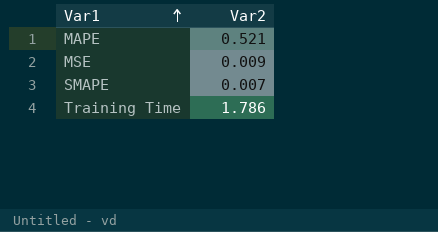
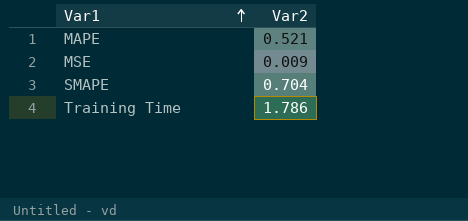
SMAPE | Var2: 0.007 -> 0.704

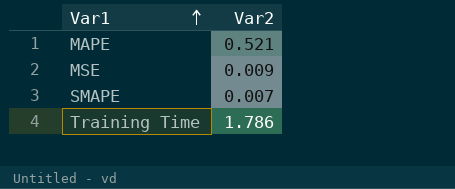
SMAPE | Var2: 0.704 -> 0.007

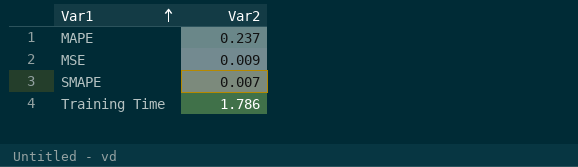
MAPE | Var2: 0.521 -> 0.237

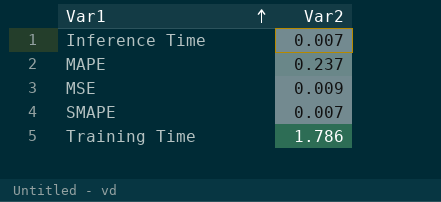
row Inference Time: none -> 0.007

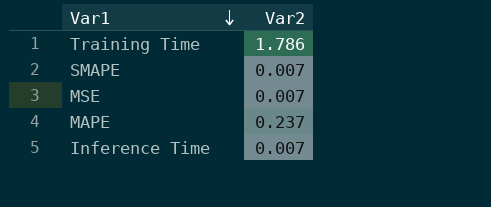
row order: Var1 ascending -> Var1 descending
MSE | Var2: 0.009 -> 0.007

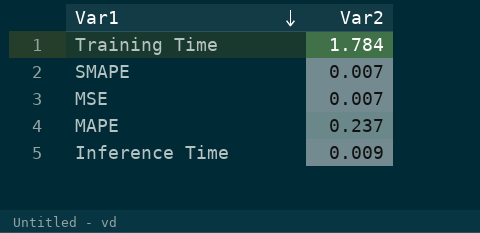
Training Time | Var2: 1.786 -> 1.784
Inference Time | Var2: 0.007 -> 0.009

